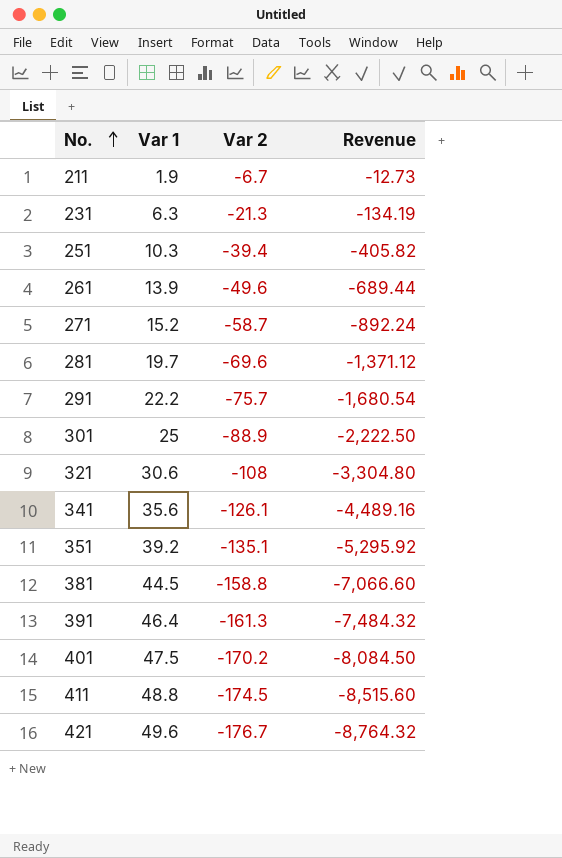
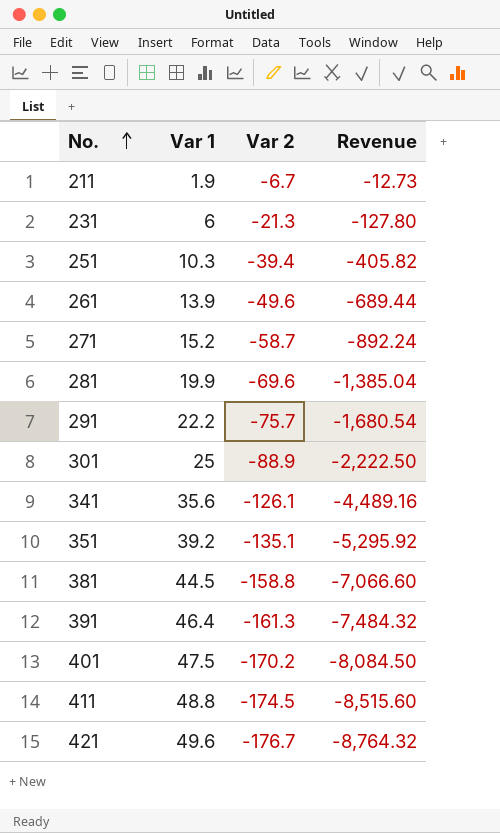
row 321: 30.6 | -108 | -3,304.80 -> none
231 | Var 1: 6.3 -> 6
231 | Revenue: -134.19 -> -127.80
281 | Var 1: 19.7 -> 19.9
281 | Revenue: -1,371.12 -> -1,385.04

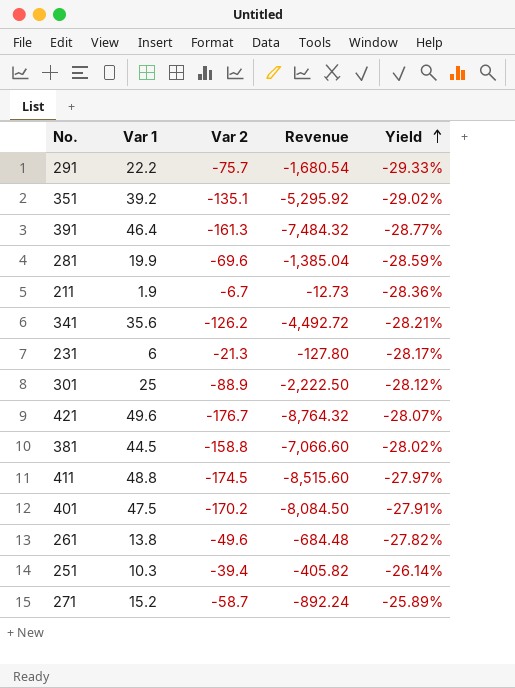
row order: No. ascending -> Yield ascending
column Yield | formula: none -> [Var 1] / [Var 2]
341 | Var 2: -126.1 -> -126.2
341 | Revenue: -4,489.16 -> -4,492.72
261 | Var 1: 13.9 -> 13.8
261 | Revenue: -689.44 -> -684.48

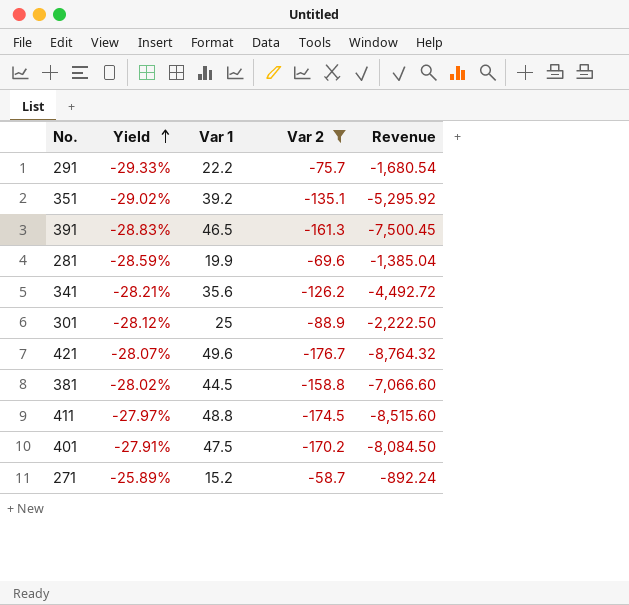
filter: none -> Var 2 <= -58.7
column Yield | position: 5 -> 2
391 | Yield: -28.77% -> -28.83%
391 | Var 1: 46.4 -> 46.5
391 | Revenue: -7,484.32 -> -7,500.45

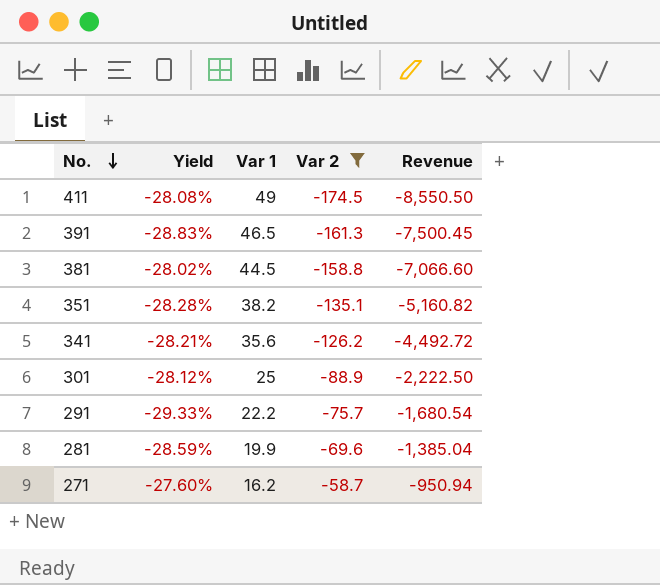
row order: Yield ascending -> No. descending
row 421: -28.07% | 49.6 | -176.7 | -8,764.32 -> none
row 401: -27.91% | 47.5 | -170.2 | -8,084.50 -> none
411 | Yield: -27.97% -> -28.08%
411 | Var 1: 48.8 -> 49
411 | Revenue: -8,515.60 -> -8,550.50
351 | Yield: -29.02% -> -28.28%
351 | Var 1: 39.2 -> 38.2
351 | Revenue: -5,295.92 -> -5,160.82
271 | Yield: -25.89% -> -27.60%
271 | Var 1: 15.2 -> 16.2
271 | Revenue: -892.24 -> -950.94

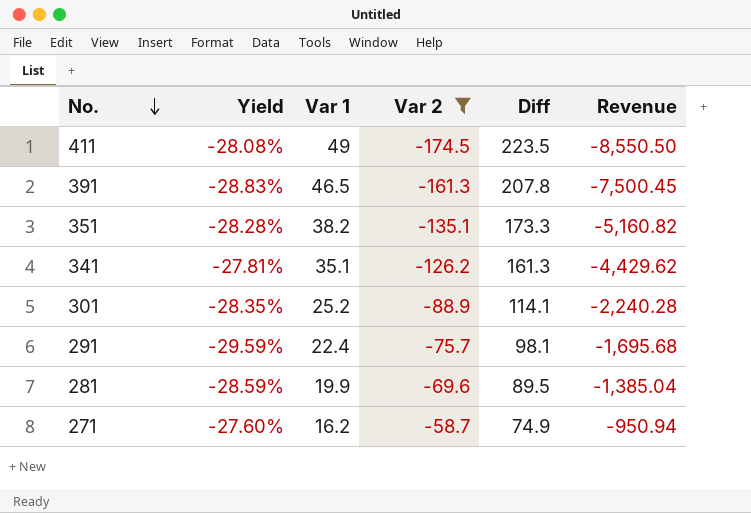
column Diff | formula: none -> [Var 1] - [Var 2]
row 381: -28.02% | 44.5 | -158.8 | -7,066.60 -> none
341 | Yield: -28.21% -> -27.81%
341 | Var 1: 35.6 -> 35.1
341 | Revenue: -4,492.72 -> -4,429.62
301 | Yield: -28.12% -> -28.35%
301 | Var 1: 25 -> 25.2
301 | Revenue: -2,222.50 -> -2,240.28
291 | Yield: -29.33% -> -29.59%
291 | Var 1: 22.2 -> 22.4
291 | Revenue: -1,680.54 -> -1,695.68

